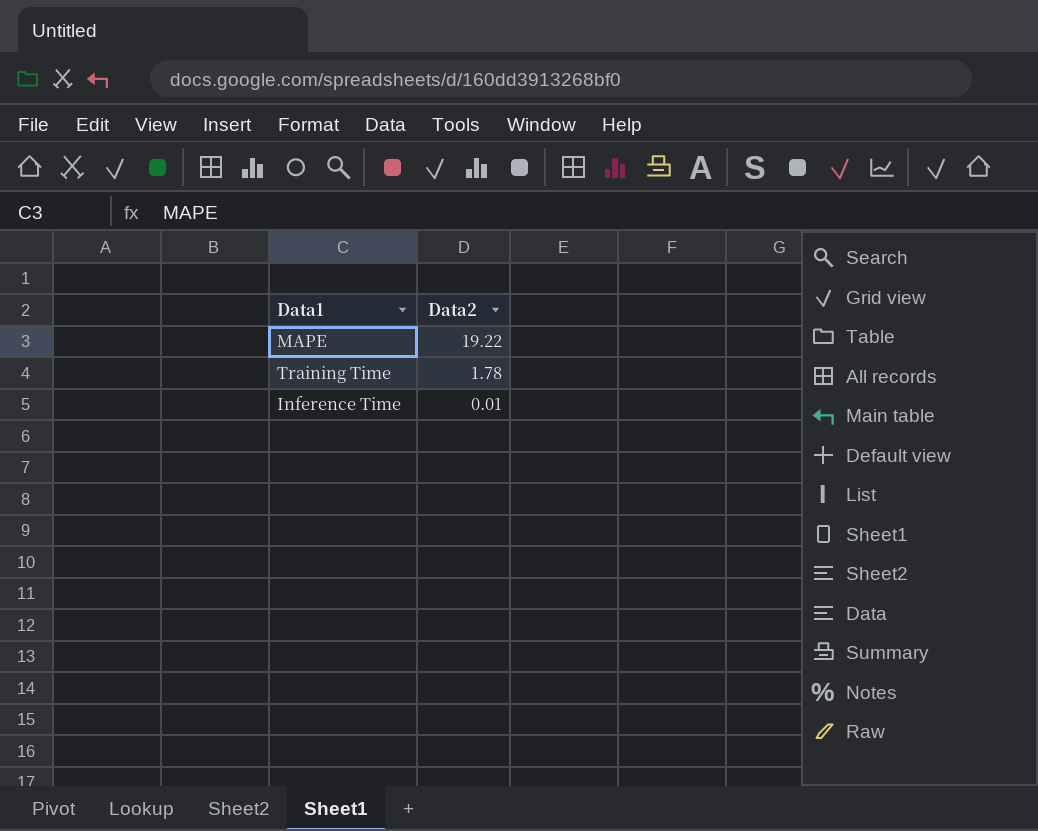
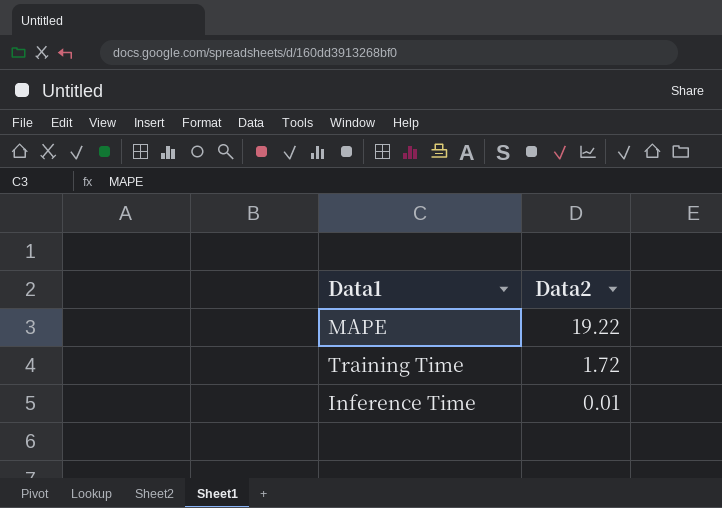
Training Time | Data2: 1.78 -> 1.72

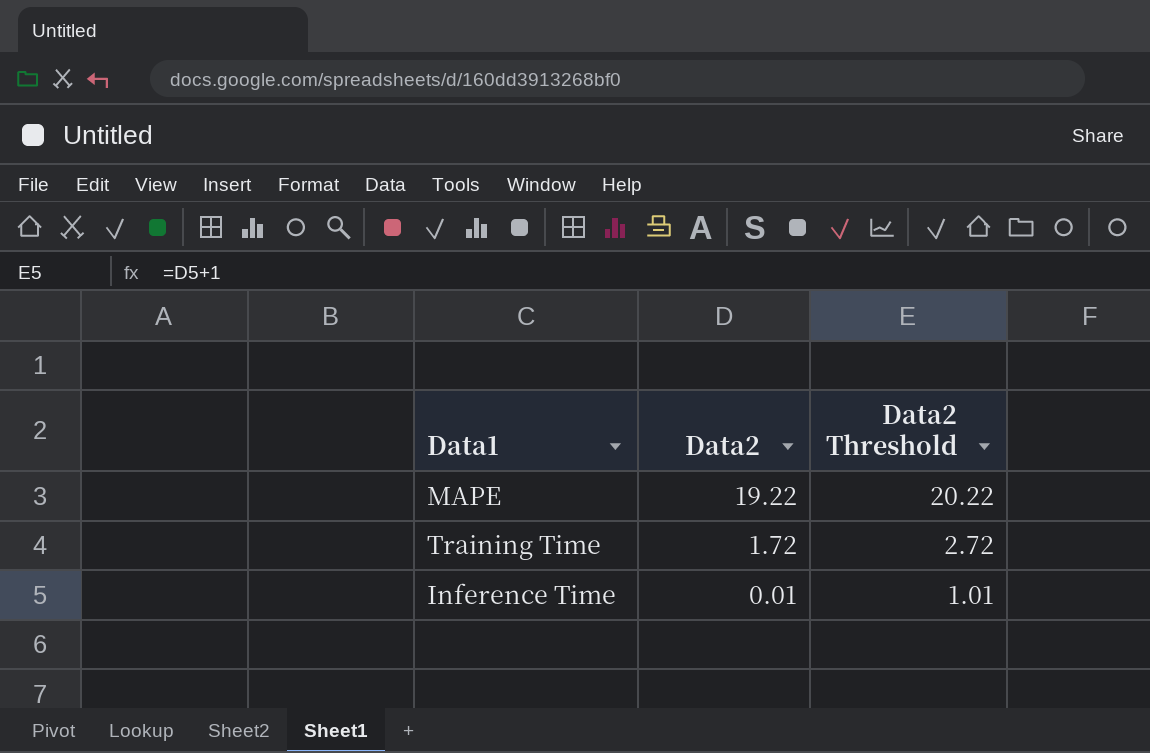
column Data2 Threshold | formula: none -> [Data2] + 1

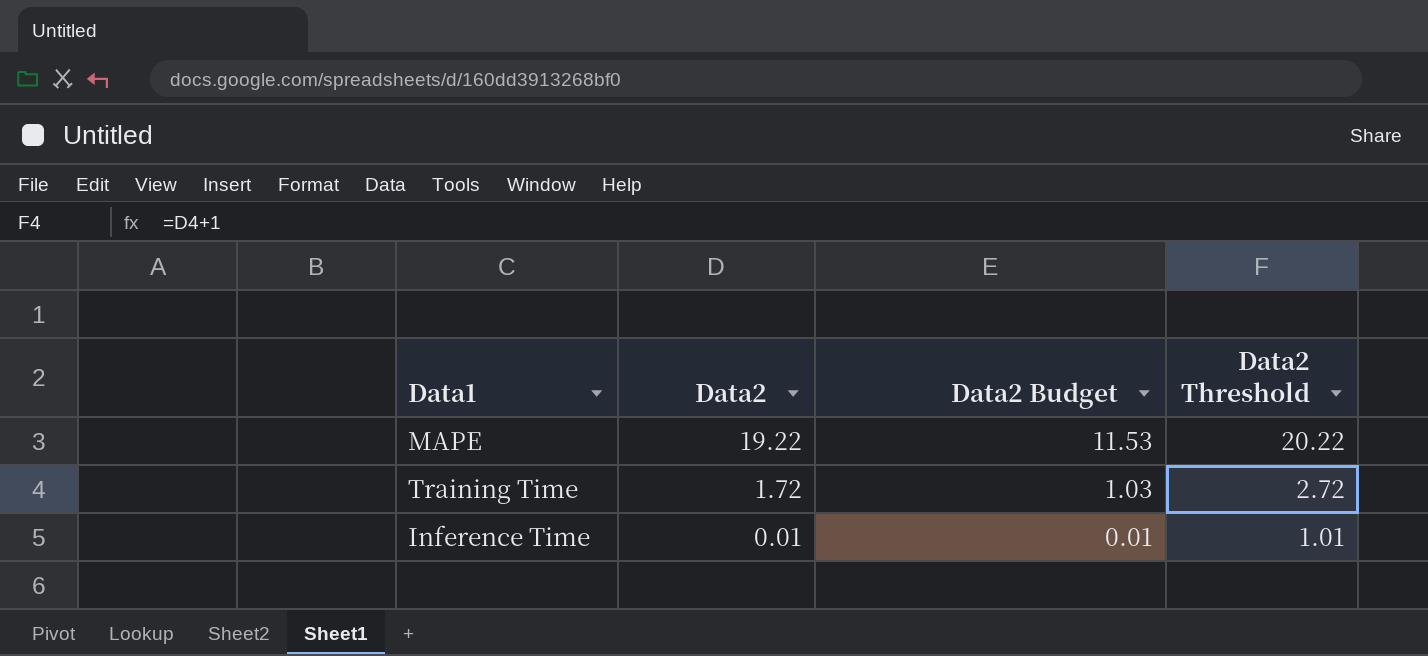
column Data2 Budget | formula: none -> [Data2] * 0.6

